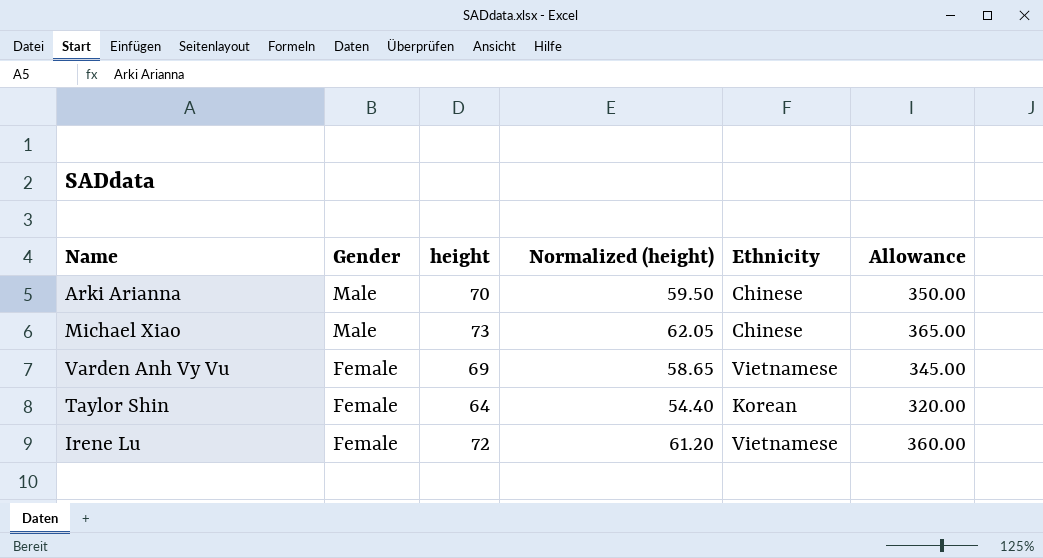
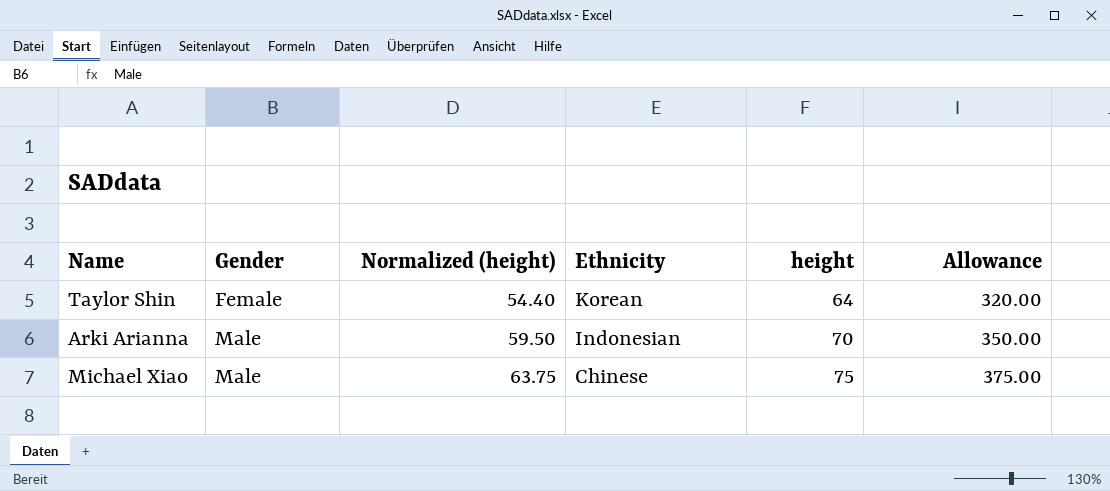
row order: Gender descending -> Gender ascending
column height | position: 3 -> 5
row Varden Anh Vy Vu: Female | 69 | 58.65 | Vietnamese | 345.00 -> none
row Irene Lu: Female | 72 | 61.20 | Vietnamese | 360.00 -> none
Arki Arianna | Ethnicity: Chinese -> Indonesian
Michael Xiao | Normalized (height): 62.05 -> 63.75
Michael Xiao | height: 73 -> 75
Michael Xiao | Allowance: 365.00 -> 375.00

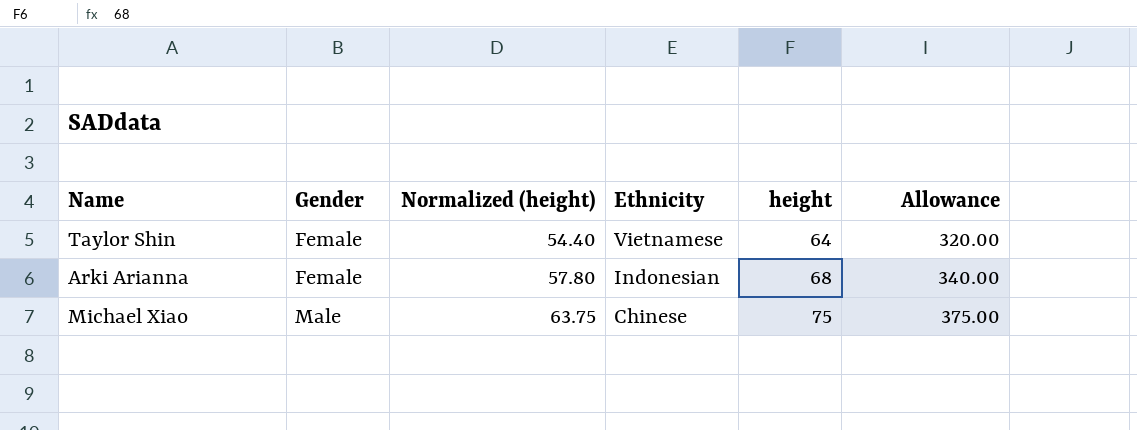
Taylor Shin | Ethnicity: Korean -> Vietnamese
Arki Arianna | Gender: Male -> Female
Arki Arianna | Normalized (height): 59.50 -> 57.80
Arki Arianna | height: 70 -> 68
Arki Arianna | Allowance: 350.00 -> 340.00

